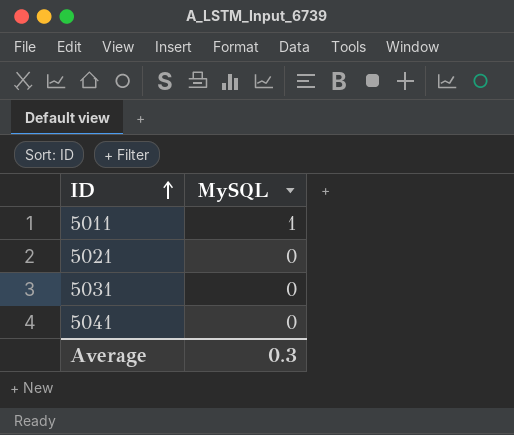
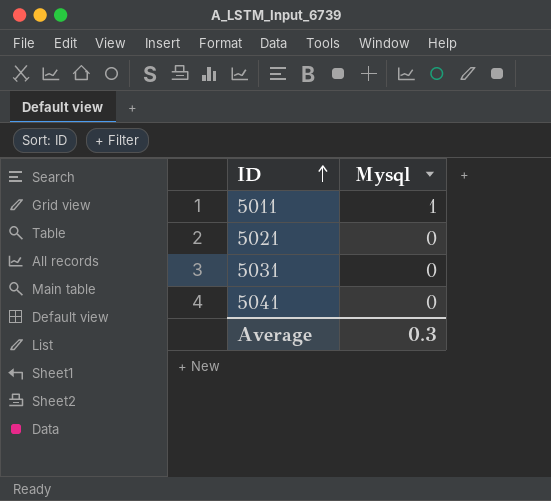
column name: MySQL -> Mysql

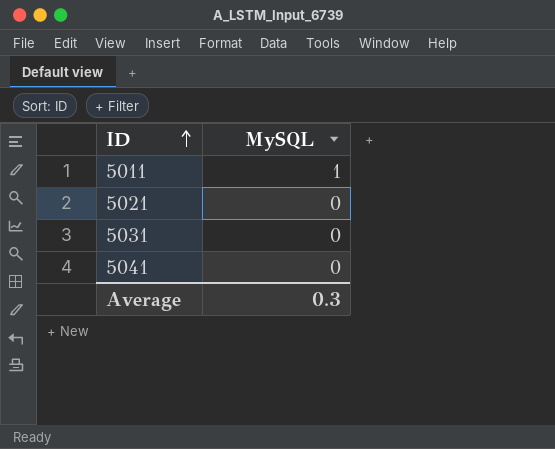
column name: Mysql -> MySQL

